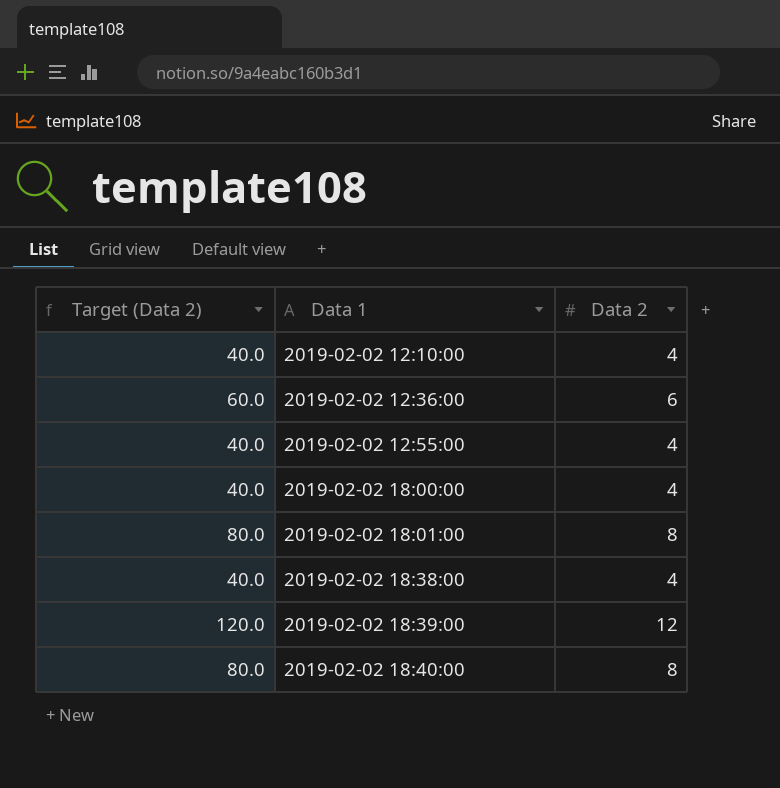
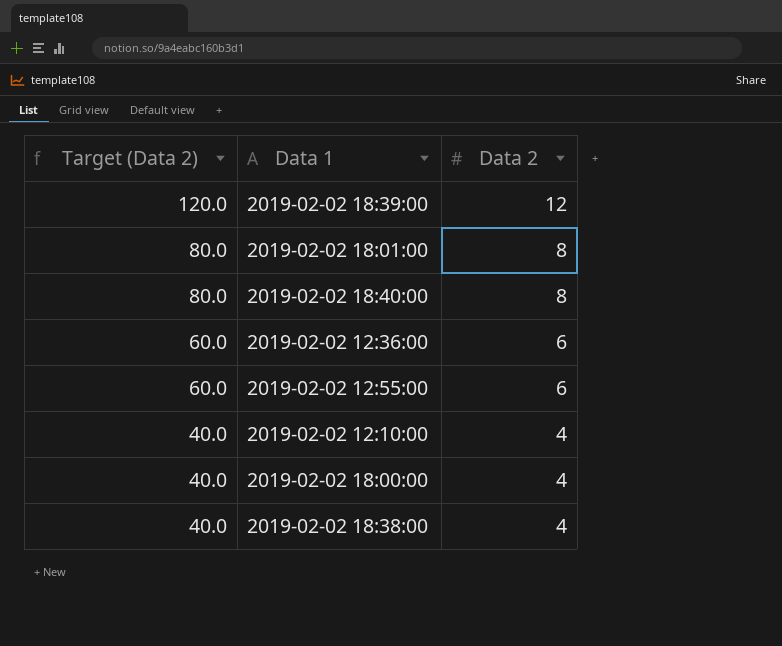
row order: Data 1 ascending -> Target (Data 2) descending
2019-02-02 12:55:00 | Target (Data 2): 40.0 -> 60.0
2019-02-02 12:55:00 | Data 2: 4 -> 6

